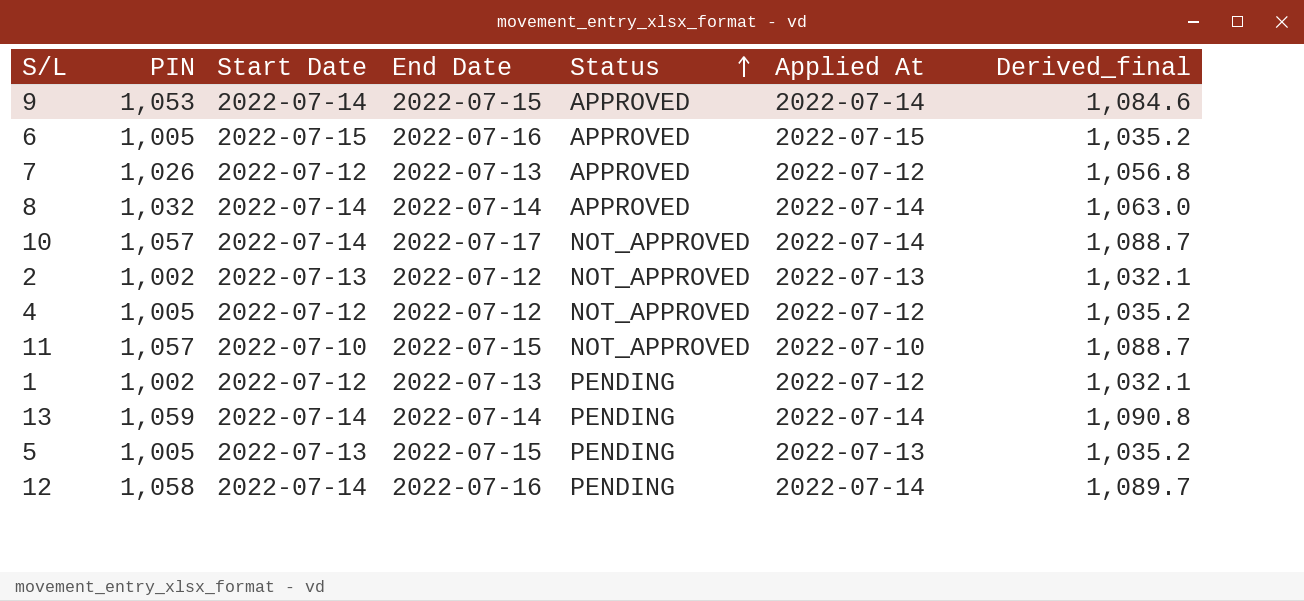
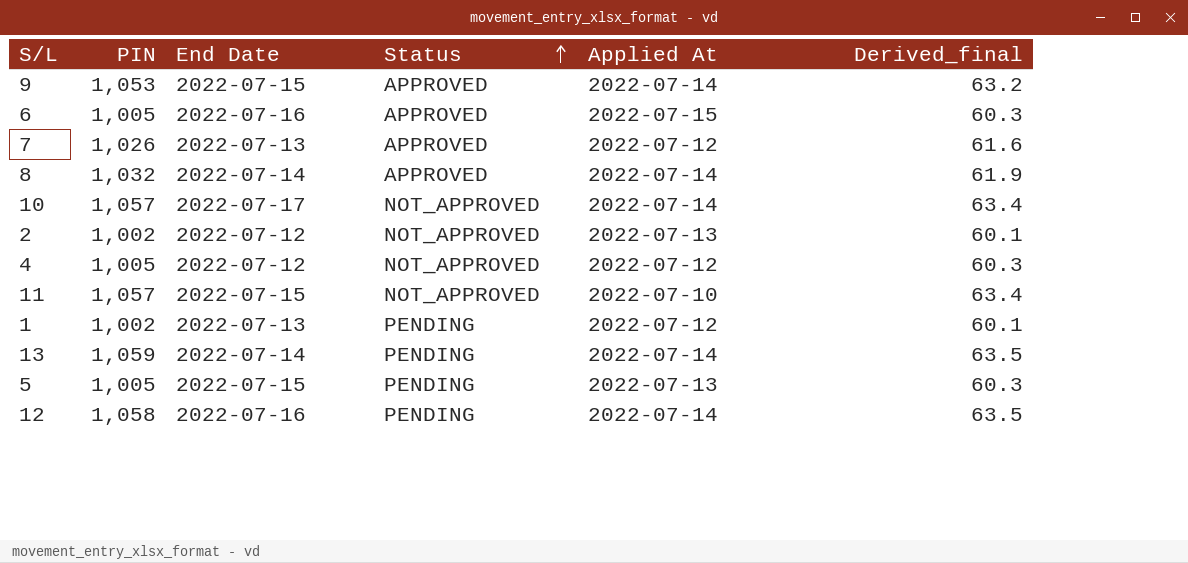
column Start Date | position: 3 -> none
column Derived_final | formula: [PIN] * 1.03 -> [PIN] * 0.06

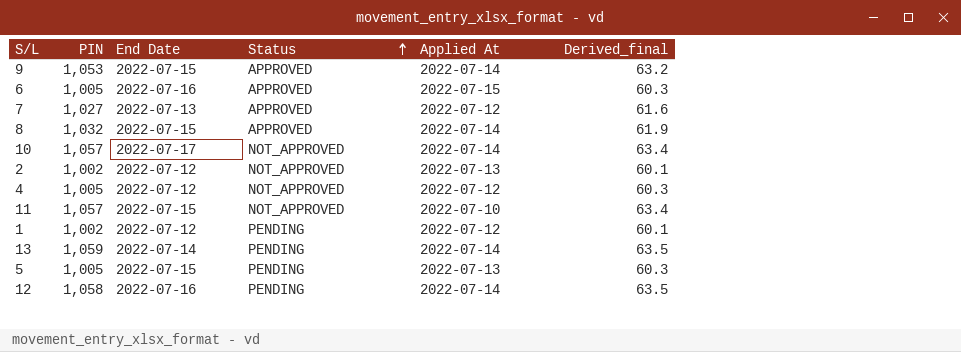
7 | PIN: 1,026 -> 1,027
8 | End Date: 2022-07-14 -> 2022-07-15
1 | End Date: 2022-07-13 -> 2022-07-12

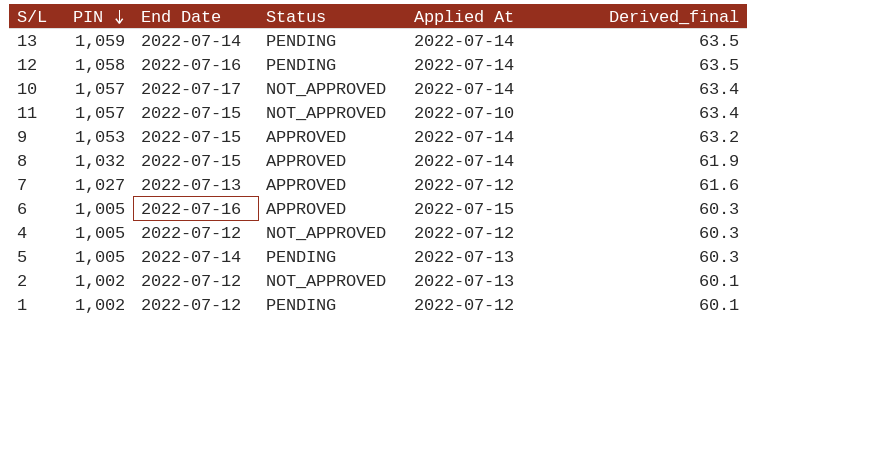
row order: Status ascending -> PIN descending
5 | End Date: 2022-07-15 -> 2022-07-14

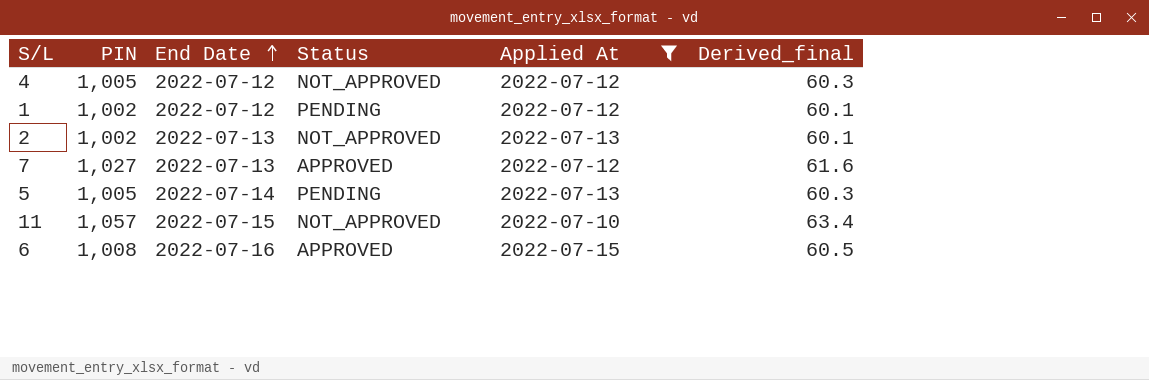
filter: none -> Applied At != 2022-07-14
row order: PIN descending -> End Date ascending
2 | End Date: 2022-07-12 -> 2022-07-13
6 | PIN: 1,005 -> 1,008
6 | Derived_final: 60.3 -> 60.5

